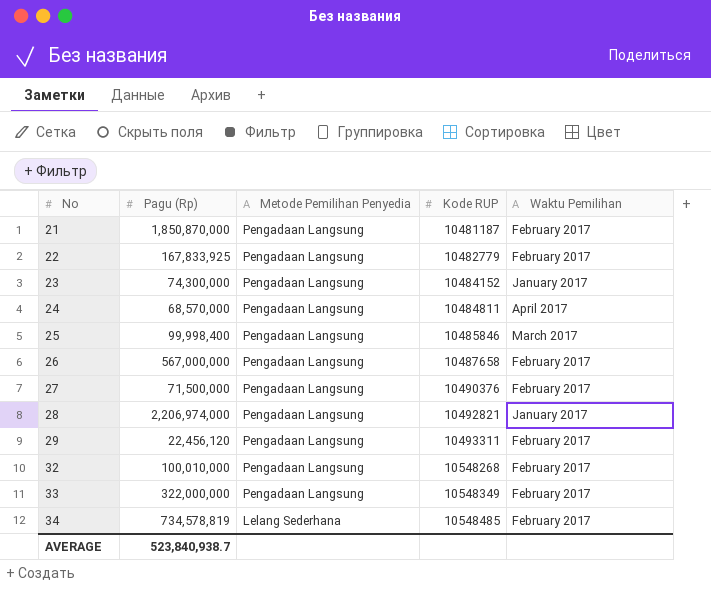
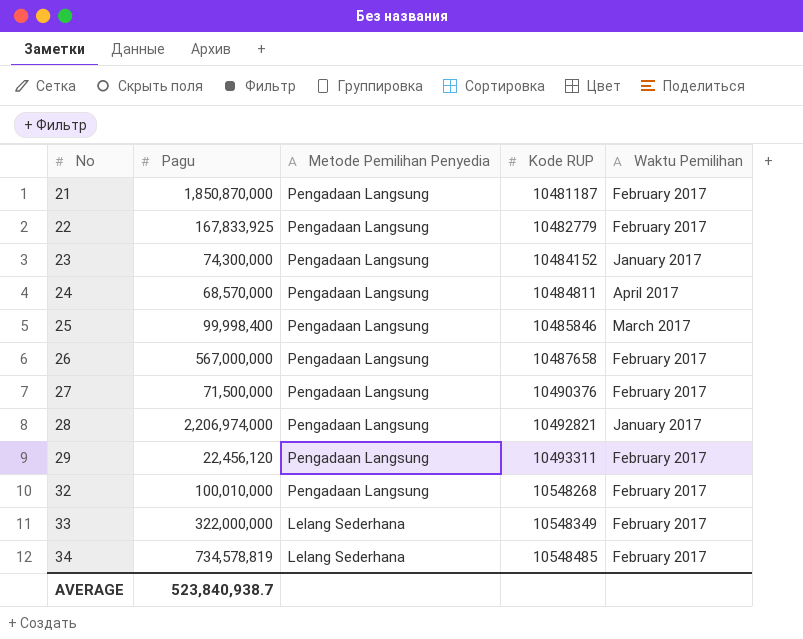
column name: Pagu (Rp) -> Pagu
33 | Metode Pemilihan Penyedia: Pengadaan Langsung -> Lelang Sederhana

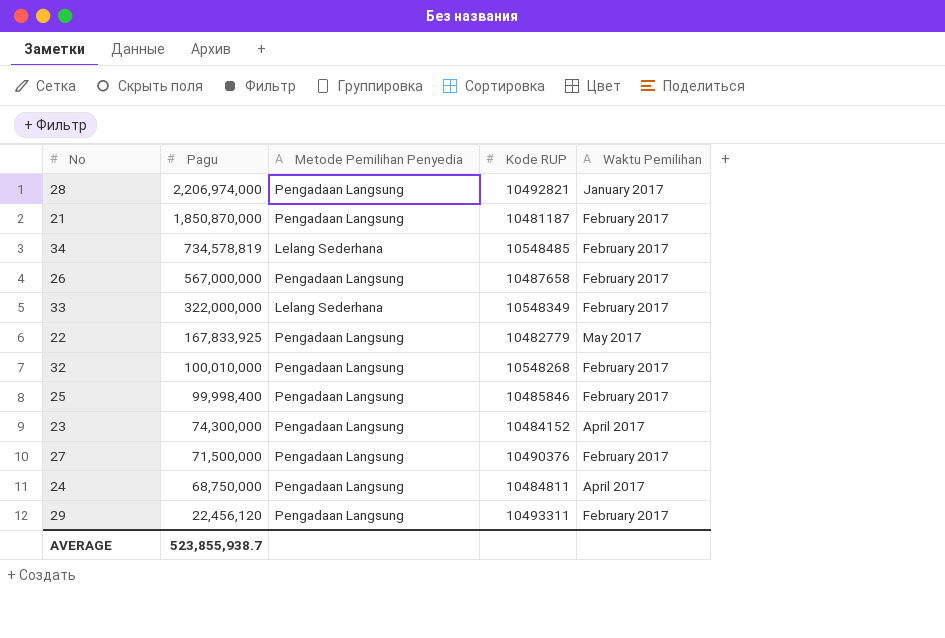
row order: No ascending -> Pagu descending
22 | Waktu Pemilihan: February 2017 -> May 2017
25 | Waktu Pemilihan: March 2017 -> February 2017
23 | Waktu Pemilihan: January 2017 -> April 2017
24 | Pagu: 68,570,000 -> 68,750,000
AVERAGE | Pagu: 523,840,938.7 -> 523,855,938.7

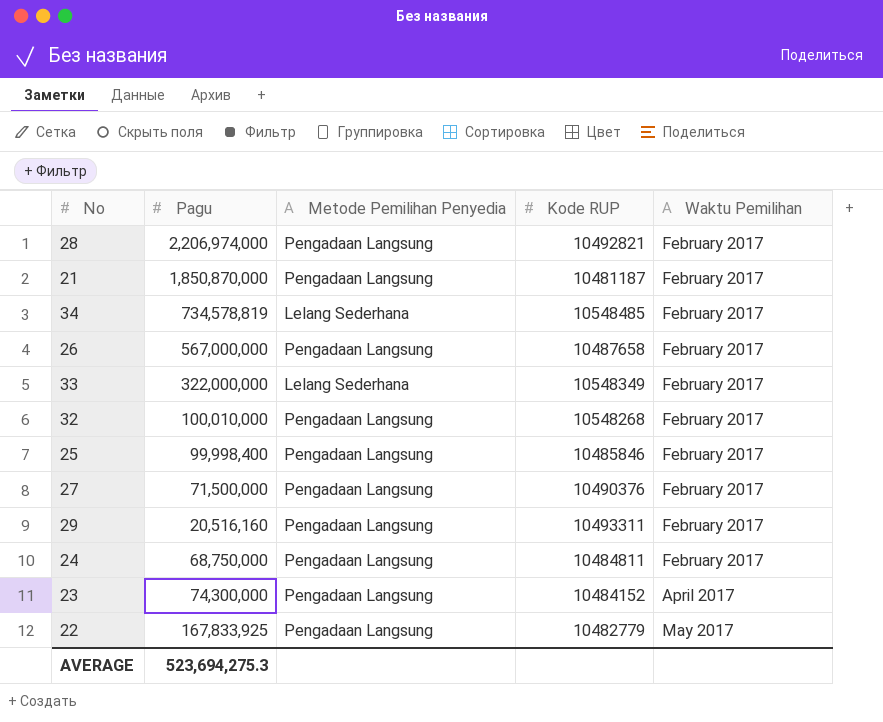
row order: Pagu descending -> Waktu Pemilihan ascending
28 | Waktu Pemilihan: January 2017 -> February 2017
29 | Pagu: 22,456,120 -> 20,516,160
24 | Waktu Pemilihan: April 2017 -> February 2017
AVERAGE | Pagu: 523,855,938.7 -> 523,694,275.3

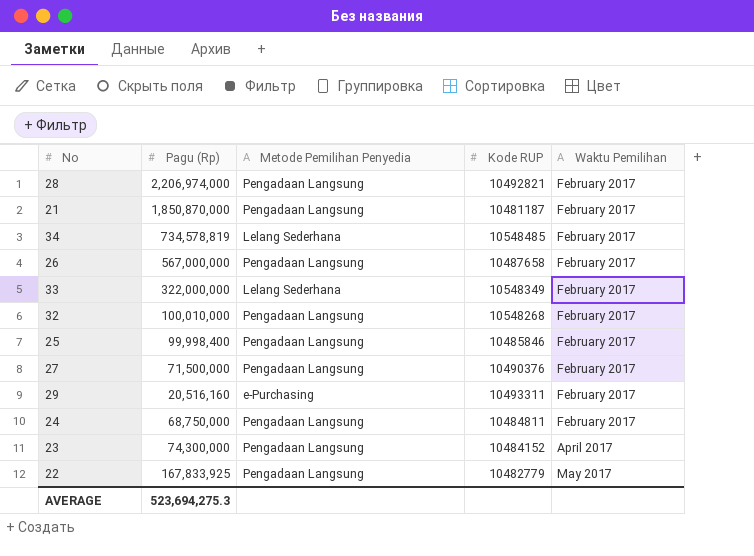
column name: Pagu -> Pagu (Rp)
29 | Metode Pemilihan Penyedia: Pengadaan Langsung -> e-Purchasing

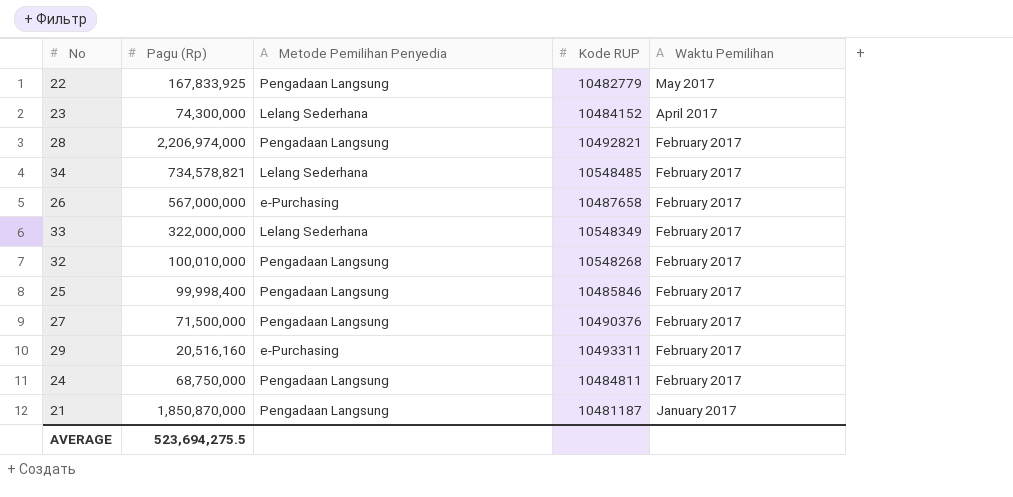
row order: Waktu Pemilihan ascending -> Waktu Pemilihan descending
23 | Metode Pemilihan Penyedia: Pengadaan Langsung -> Lelang Sederhana
34 | Pagu (Rp): 734,578,819 -> 734,578,821
26 | Metode Pemilihan Penyedia: Pengadaan Langsung -> e-Purchasing
21 | Waktu Pemilihan: February 2017 -> January 2017
AVERAGE | Pagu (Rp): 523,694,275.3 -> 523,694,275.5

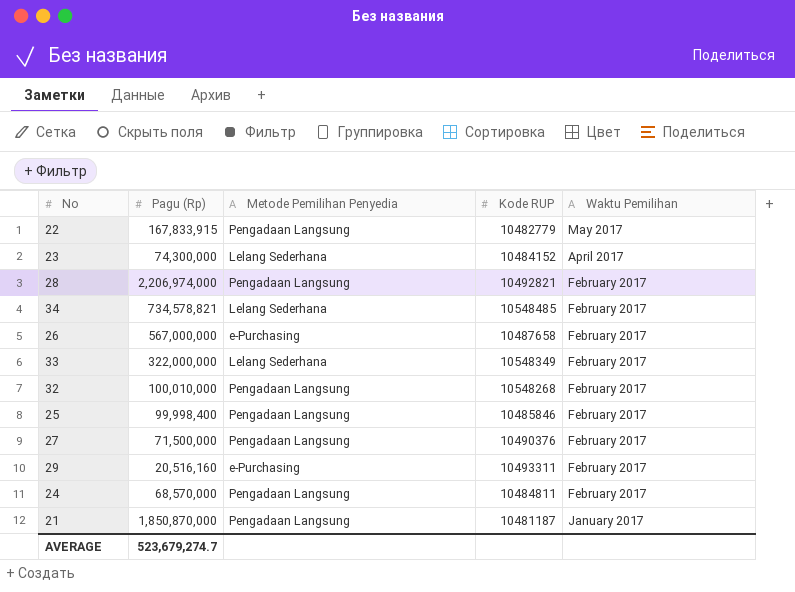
22 | Pagu (Rp): 167,833,925 -> 167,833,915
24 | Pagu (Rp): 68,750,000 -> 68,570,000
AVERAGE | Pagu (Rp): 523,694,275.5 -> 523,679,274.7

